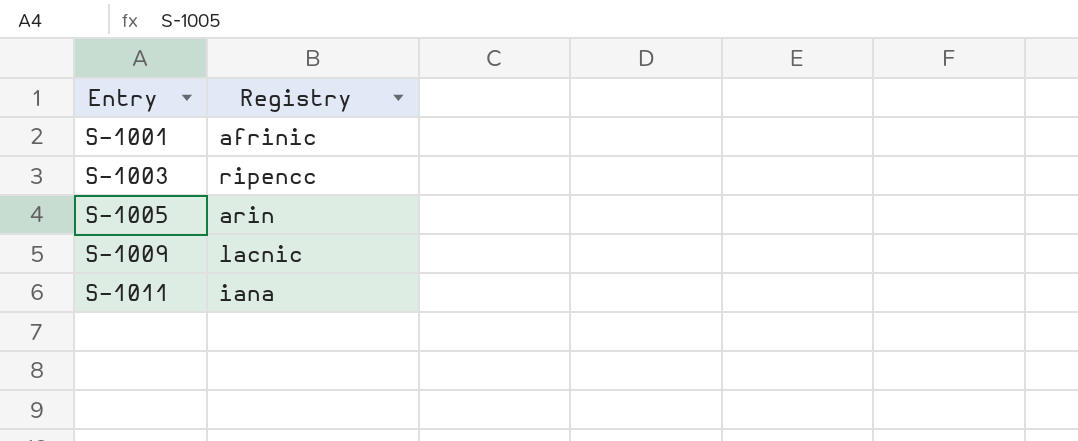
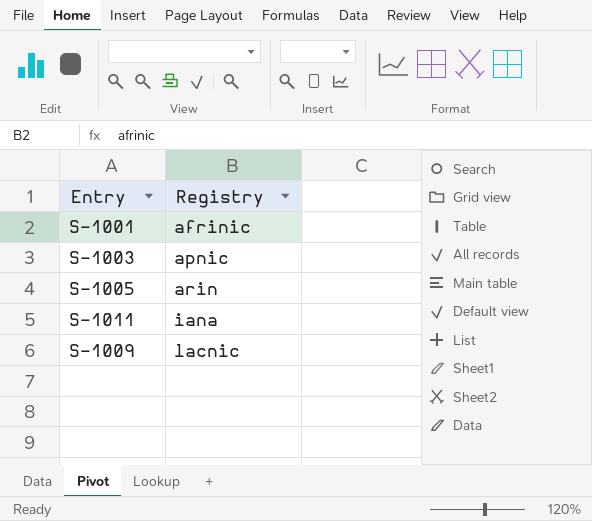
row order: Entry ascending -> Registry ascending
S-1003 | Registry: ripencc -> apnic

